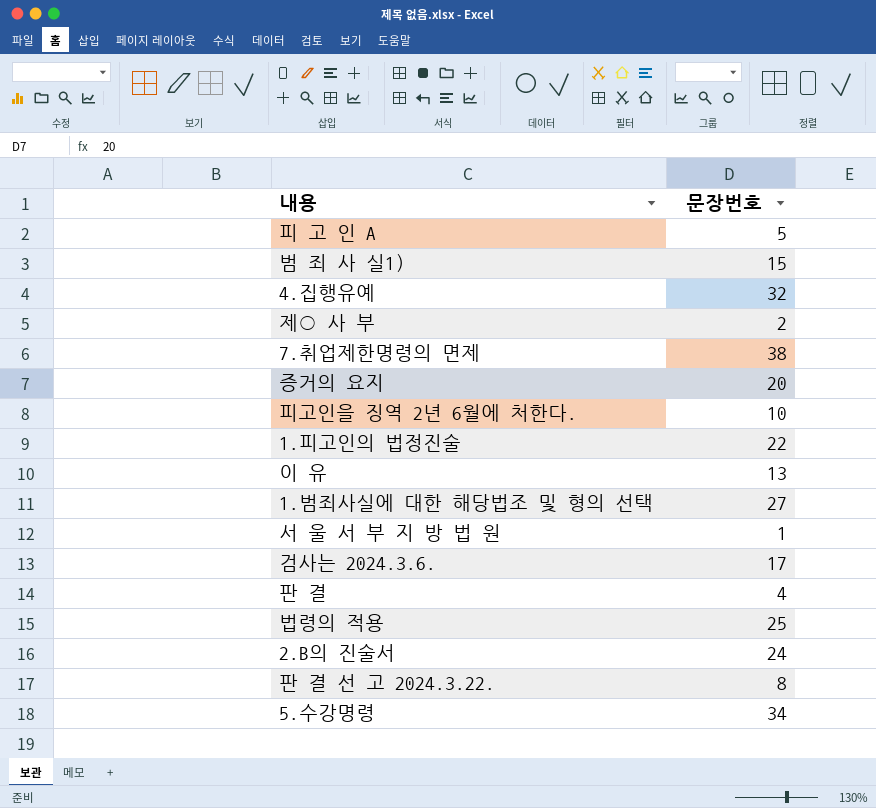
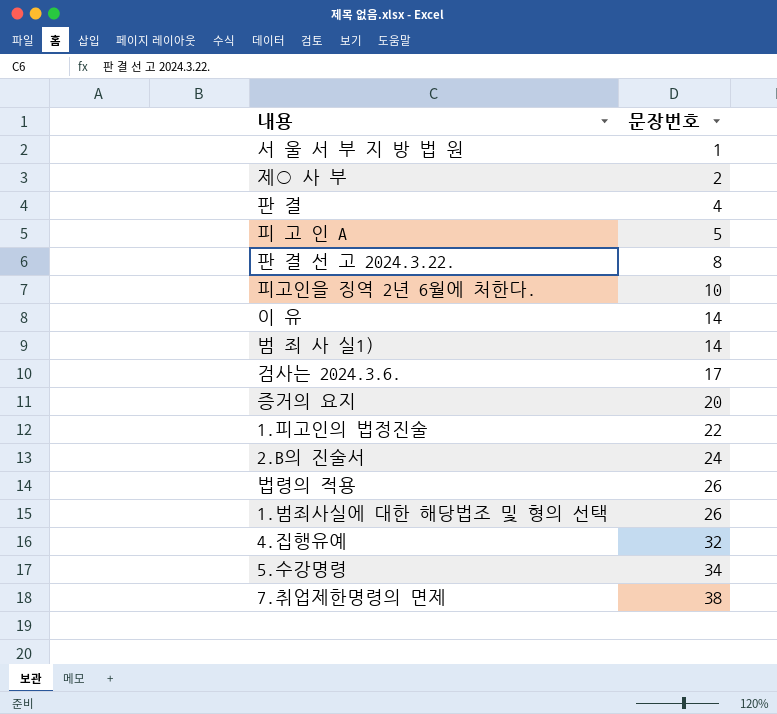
row order: none -> 문장번호 ascending
이 유 | 문장번호: 13 -> 14
범 죄 사 실1) | 문장번호: 15 -> 14
법령의 적용 | 문장번호: 25 -> 26
1.범죄사실에 대한 해당법조 및 형의 선택 | 문장번호: 27 -> 26

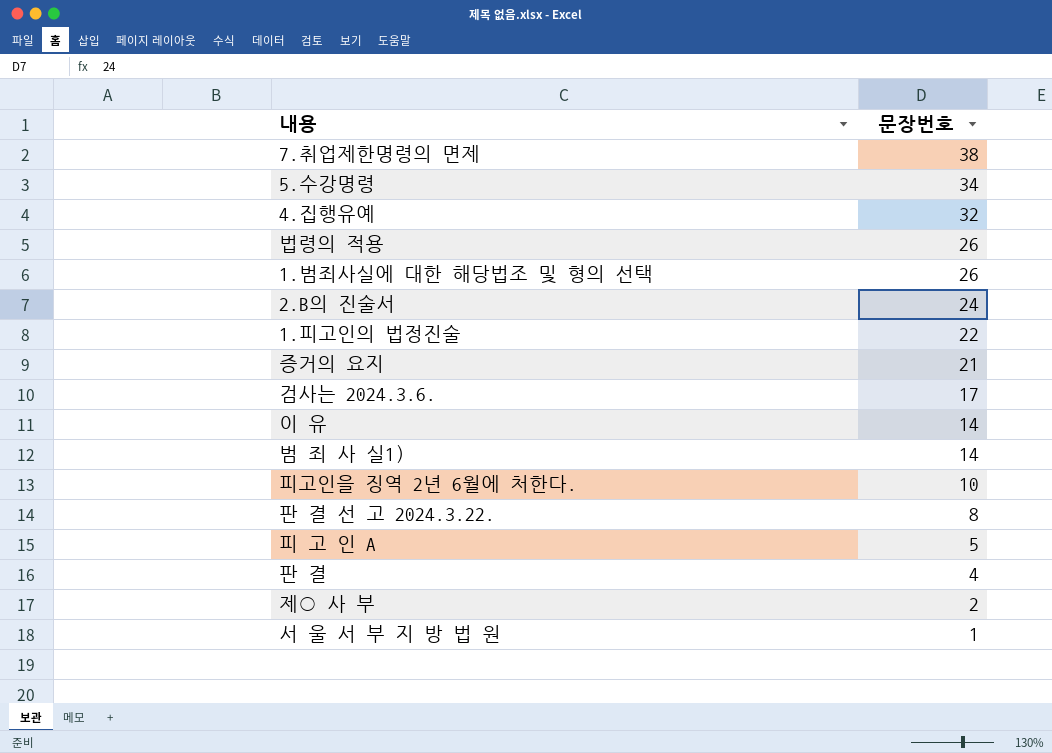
row order: 문장번호 ascending -> 문장번호 descending
증거의 요지 | 문장번호: 20 -> 21

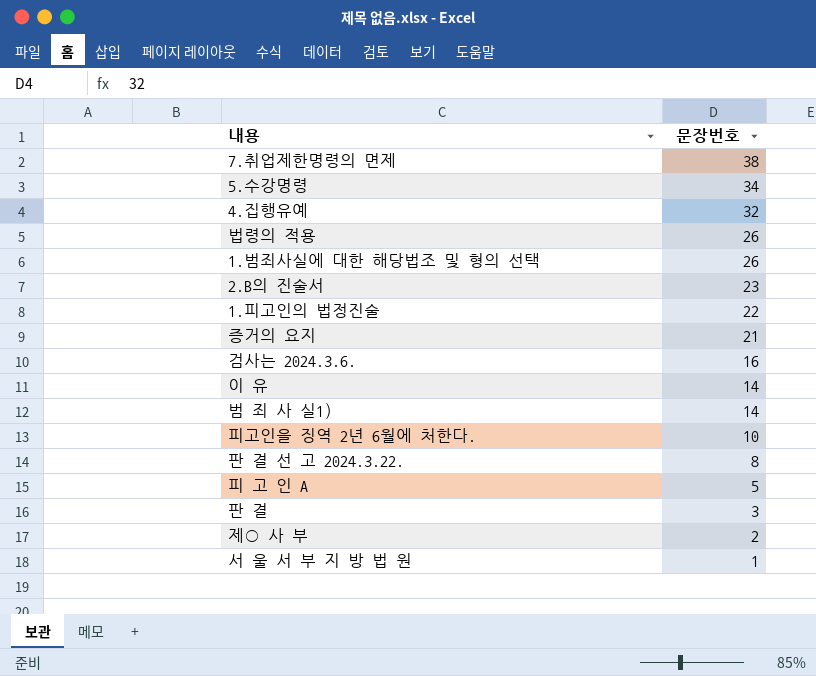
2.B의 진술서 | 문장번호: 24 -> 23
검사는 2024.3.6. | 문장번호: 17 -> 16
판 결 | 문장번호: 4 -> 3

